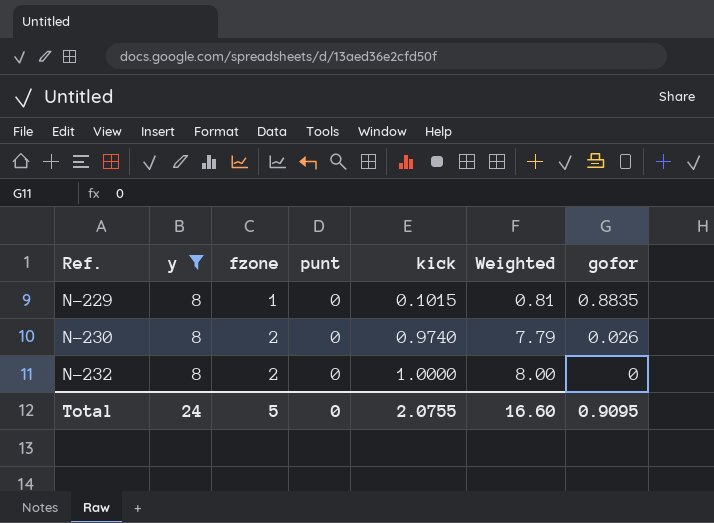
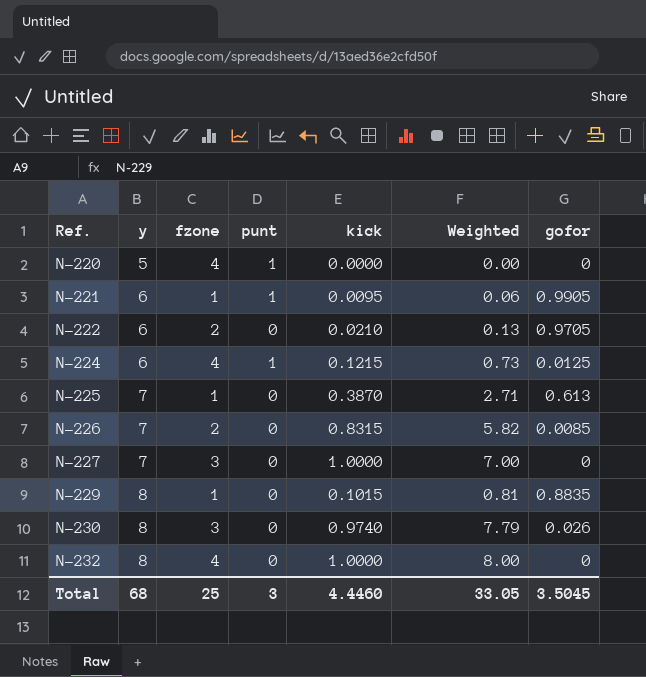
filter: y = 8 -> none
N-230 | fzone: 2 -> 3
N-232 | fzone: 2 -> 4
Total | y: 24 -> 68
Total | fzone: 5 -> 25
Total | punt: 0 -> 3
Total | kick: 2.0755 -> 4.4460
Total | Weighted: 16.60 -> 33.05
Total | gofor: 0.9095 -> 3.5045

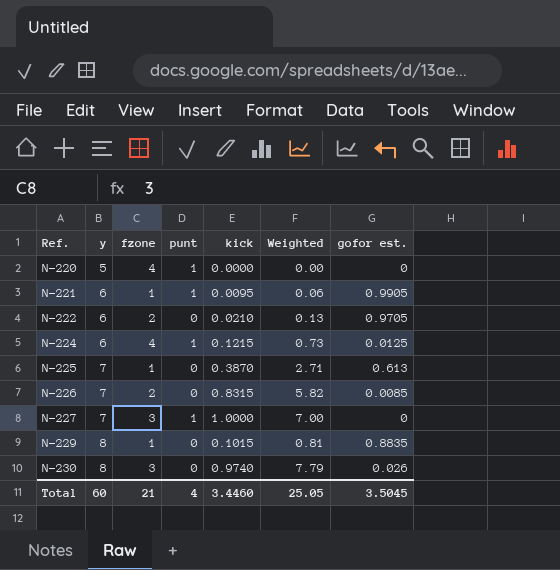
column name: gofor -> gofor est.
row N-232: 8 | 4 | 0 | 1.0000 | 8.00 | 0 -> none
N-227 | punt: 0 -> 1
Total | y: 68 -> 60
Total | fzone: 25 -> 21
Total | punt: 3 -> 4
Total | kick: 4.4460 -> 3.4460
Total | Weighted: 33.05 -> 25.05

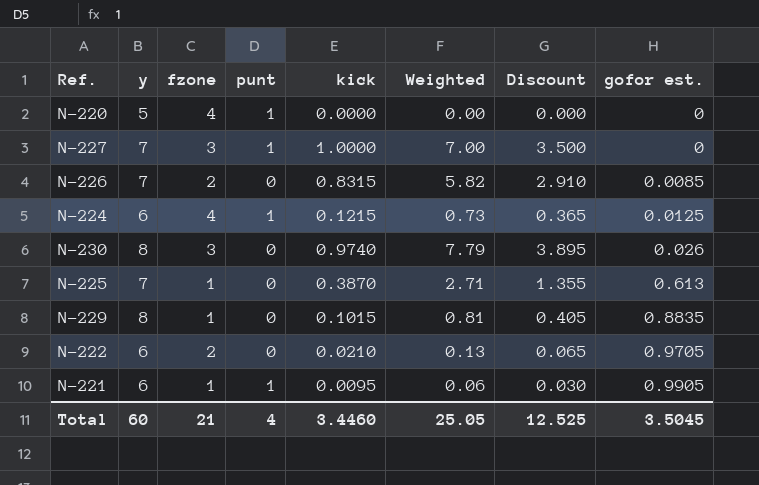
row order: Ref. ascending -> gofor est. ascending
column Discount | formula: none -> [Weighted] * 0.5

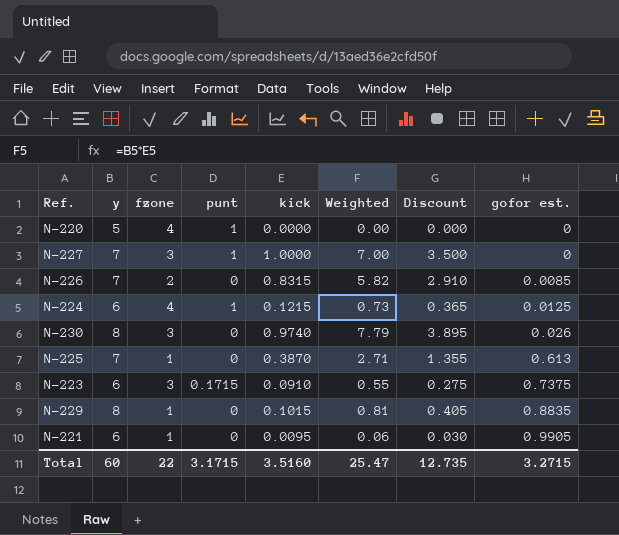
row N-222: 6 | 2 | 0 | 0.0210 | 0.13 | 0.065 | 0.9705 -> none
row N-223: none -> 6 | 3 | 0.1715 | 0.0910 | 0.55 | 0.275 | 0.7375
N-221 | punt: 1 -> 0
Total | fzone: 21 -> 22
Total | punt: 4 -> 3.1715
Total | kick: 3.4460 -> 3.5160
Total | Weighted: 25.05 -> 25.47
Total | Discount: 12.525 -> 12.735
Total | gofor est.: 3.5045 -> 3.2715

